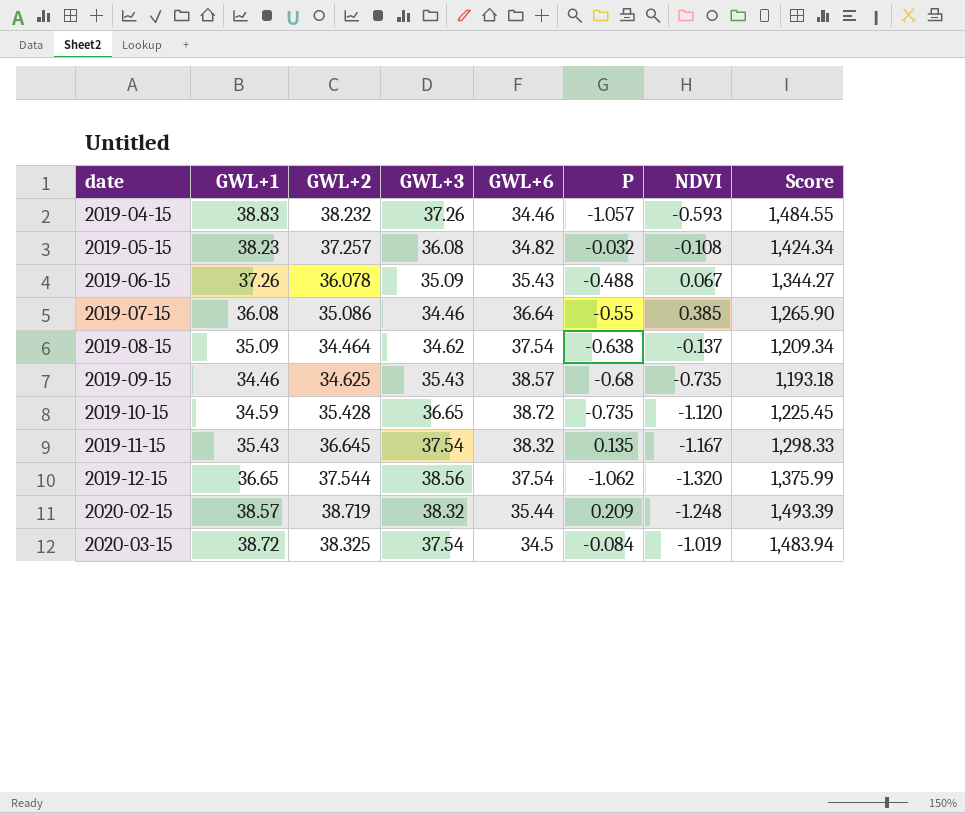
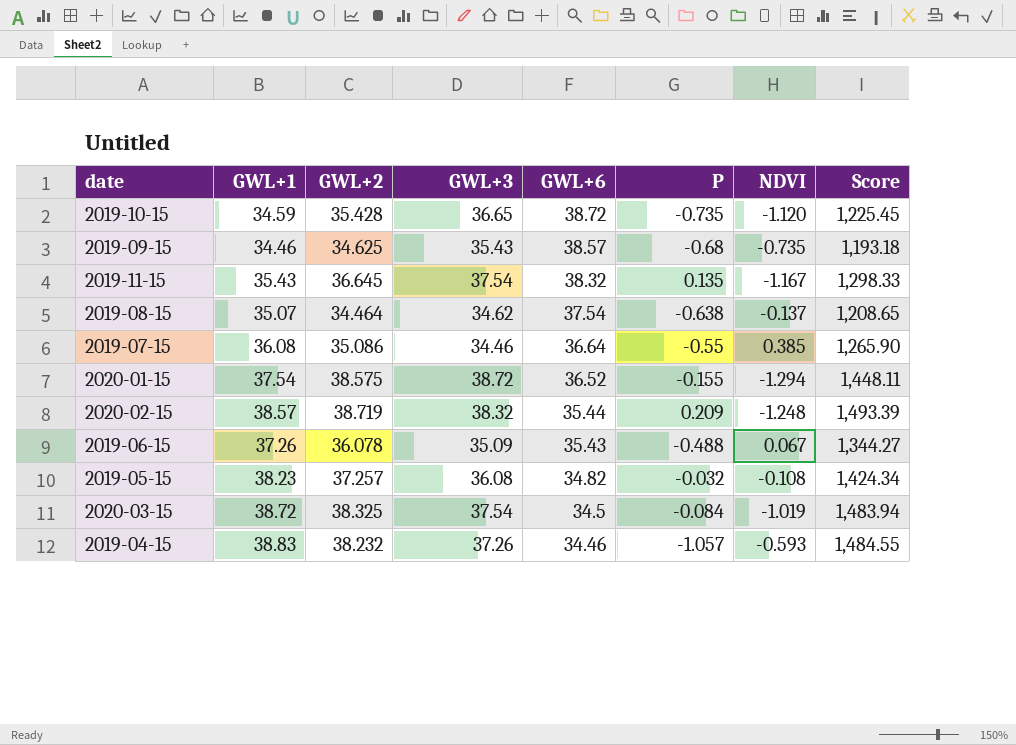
row order: date ascending -> GWL+6 descending
row 2019-12-15: 36.65 | 37.544 | 38.56 | 37.54 | -1.062 | -1.320 | 1,375.99 -> none
2019-08-15 | GWL+1: 35.09 -> 35.07
2019-08-15 | Score: 1,209.34 -> 1,208.65
row 2020-01-15: none -> 37.54 | 38.575 | 38.72 | 36.52 | -0.155 | -1.294 | 1,448.11

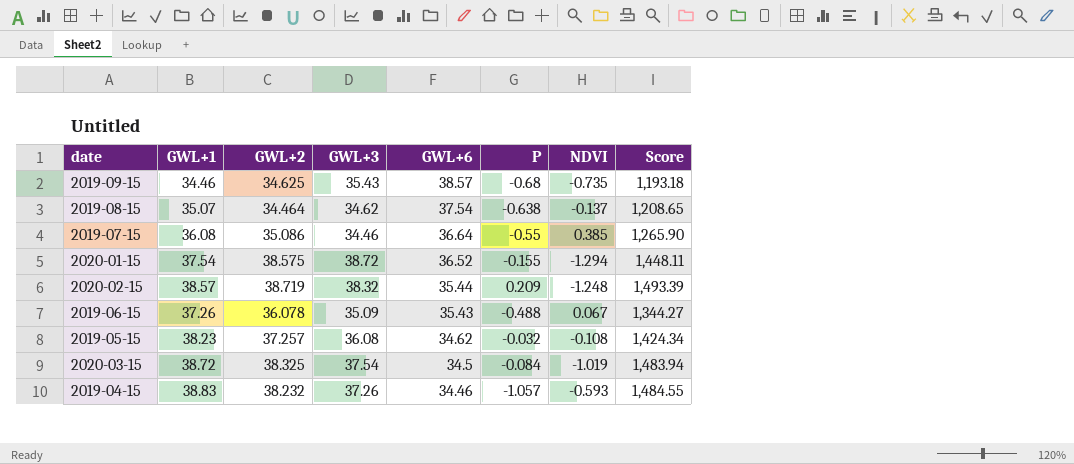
row 2019-10-15: 34.59 | 35.428 | 36.65 | 38.72 | -0.735 | -1.120 | 1,225.45 -> none
row 2019-11-15: 35.43 | 36.645 | 37.54 | 38.32 | 0.135 | -1.167 | 1,298.33 -> none
2019-05-15 | GWL+6: 34.82 -> 34.62

